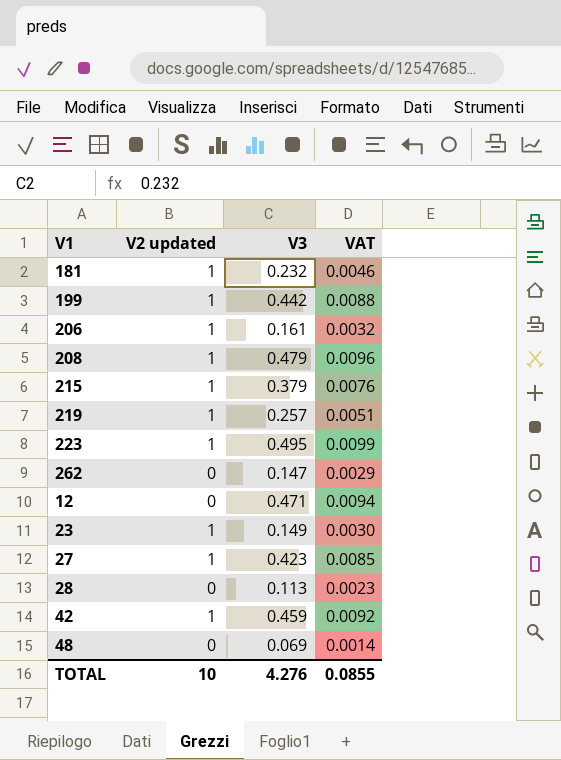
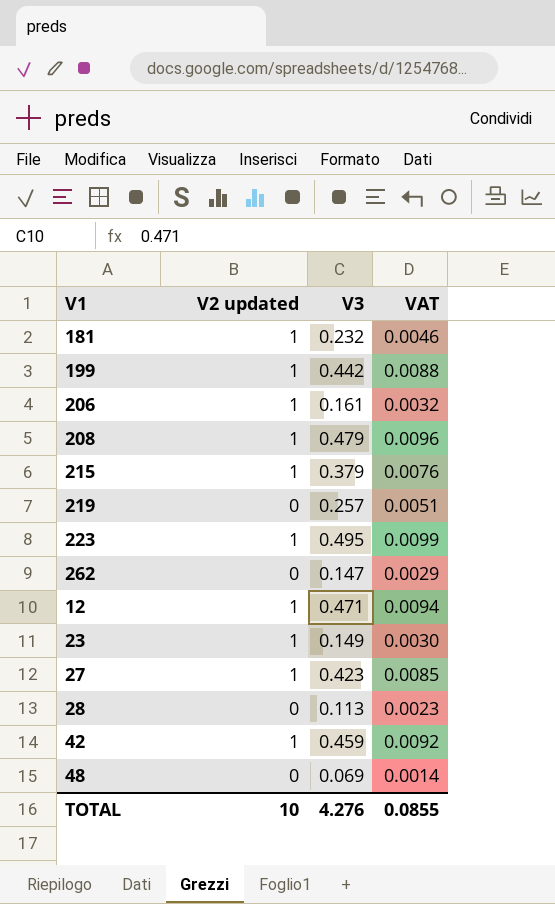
219 | V2 updated: 1 -> 0
12 | V2 updated: 0 -> 1

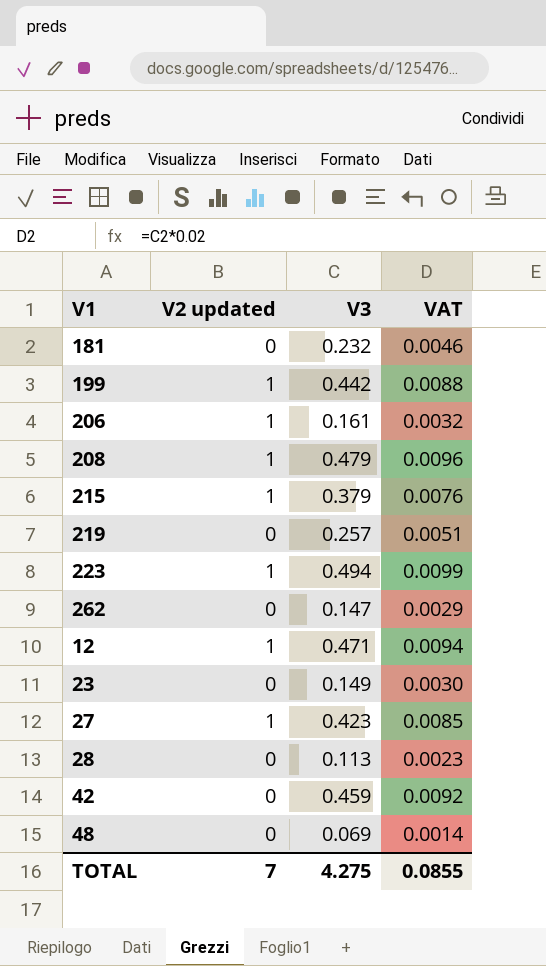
181 | V2 updated: 1 -> 0
223 | V3: 0.495 -> 0.494
23 | V2 updated: 1 -> 0
42 | V2 updated: 1 -> 0
TOTAL | V2 updated: 10 -> 7
TOTAL | V3: 4.276 -> 4.275

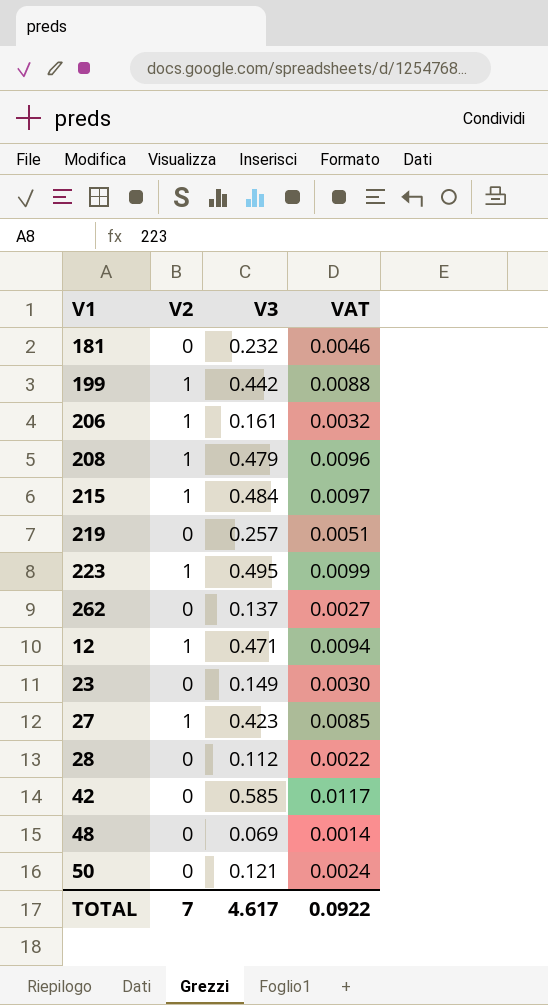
column name: V2 updated -> V2
215 | V3: 0.379 -> 0.484
215 | VAT: 0.0076 -> 0.0097
223 | V3: 0.494 -> 0.495
262 | V3: 0.147 -> 0.137
262 | VAT: 0.0029 -> 0.0027
28 | V3: 0.113 -> 0.112
28 | VAT: 0.0023 -> 0.0022
42 | V3: 0.459 -> 0.585
42 | VAT: 0.0092 -> 0.0117
row 50: none -> 0 | 0.121 | 0.0024
TOTAL | V3: 4.275 -> 4.617
TOTAL | VAT: 0.0855 -> 0.0922

